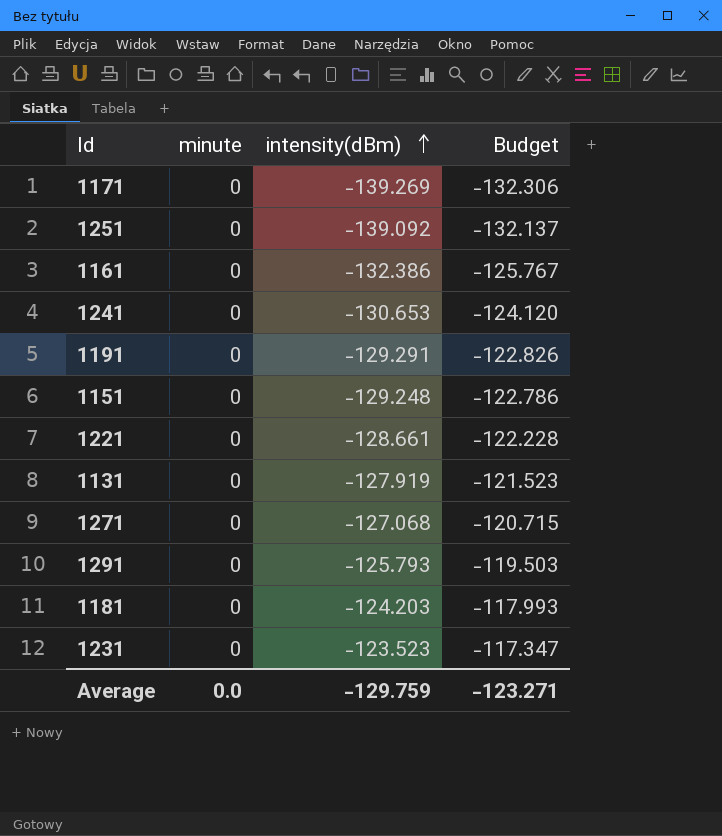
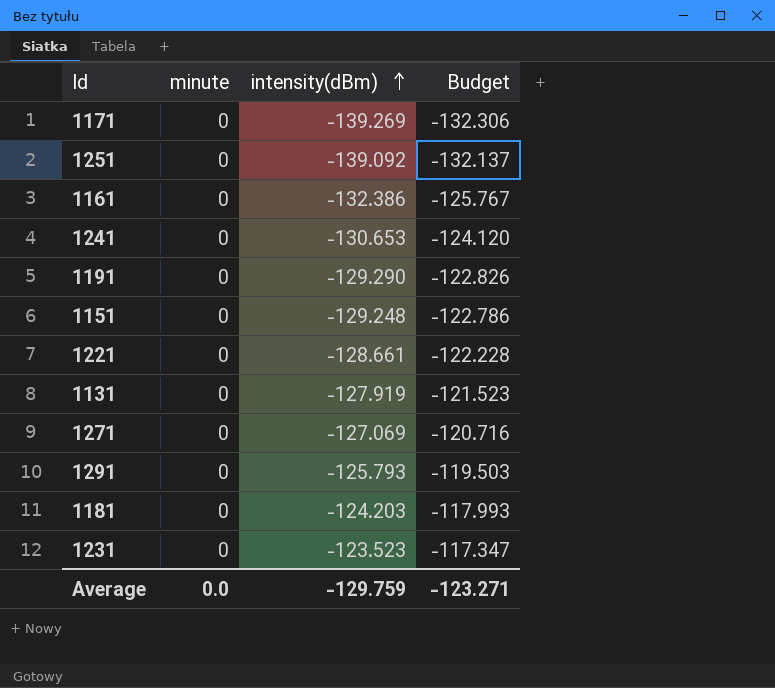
1191 | intensity(dBm): -129.291 -> -129.290
1271 | intensity(dBm): -127.068 -> -127.069
1271 | Budget: -120.715 -> -120.716

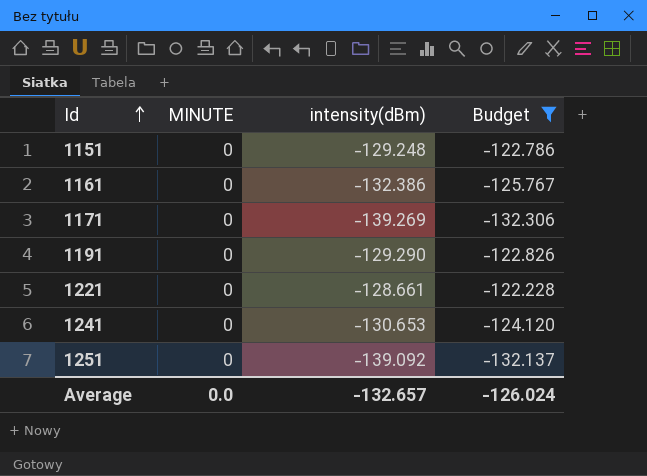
filter: none -> Budget <= -122.228
row order: intensity(dBm) ascending -> Id ascending
column name: minute -> MINUTE
Average | intensity(dBm): -129.759 -> -132.657
Average | Budget: -123.271 -> -126.024

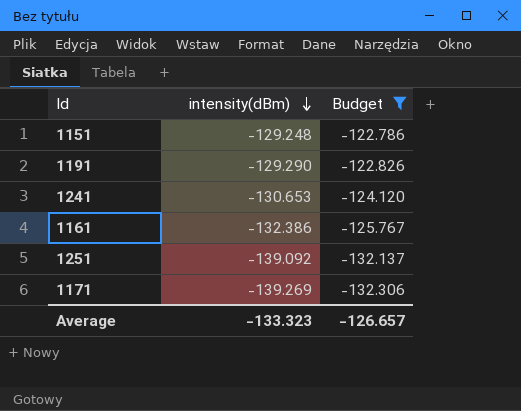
row order: Id ascending -> intensity(dBm) descending
column MINUTE | position: 2 -> none
row 1221: 0 | -128.661 | -122.228 -> none
Average | intensity(dBm): -132.657 -> -133.323
Average | Budget: -126.024 -> -126.657

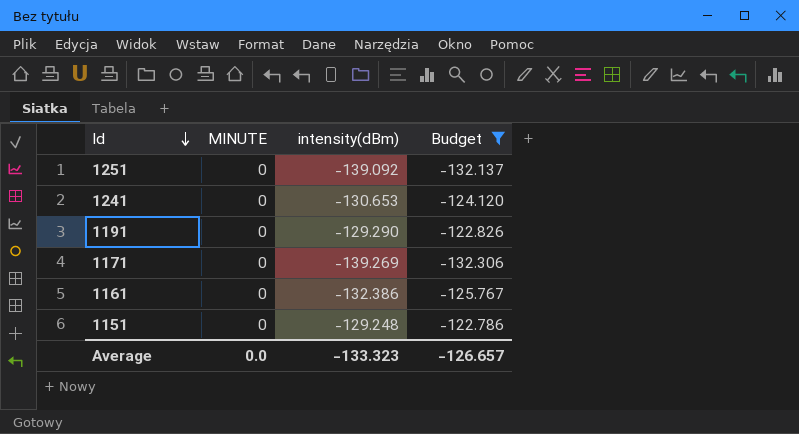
row order: intensity(dBm) descending -> Id descending
column MINUTE | position: none -> 2

